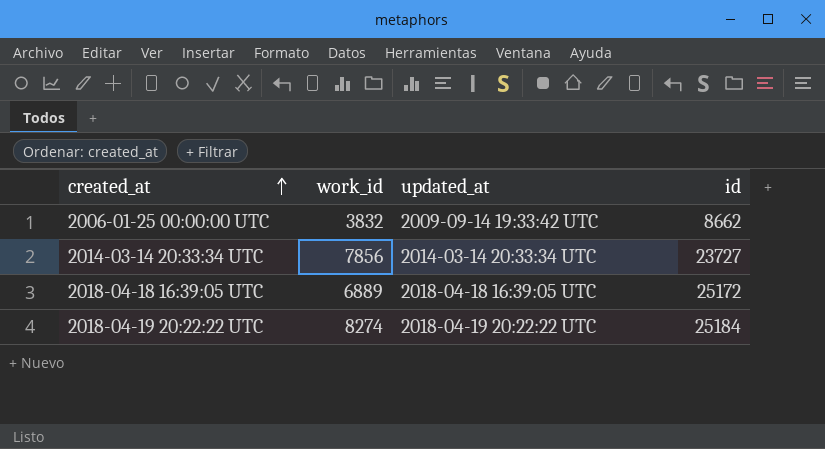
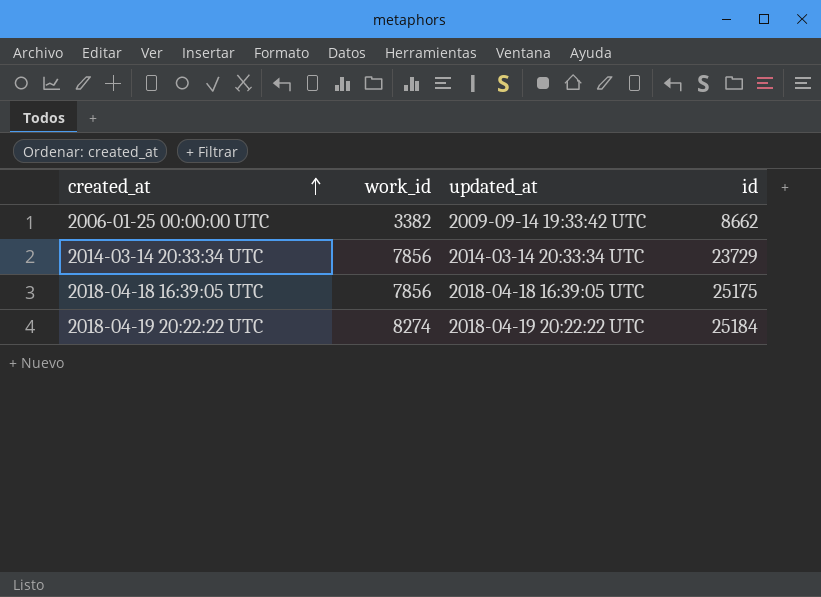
2006-01-25 00:00:00 UTC | work_id: 3832 -> 3382
2014-03-14 20:33:34 UTC | id: 23727 -> 23729
2018-04-18 16:39:05 UTC | work_id: 6889 -> 7856
2018-04-18 16:39:05 UTC | id: 25172 -> 25175

